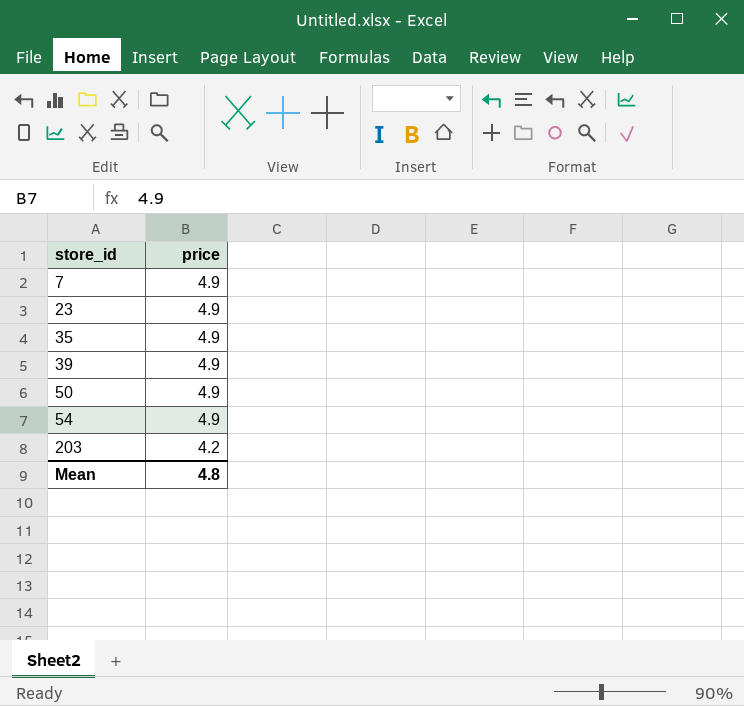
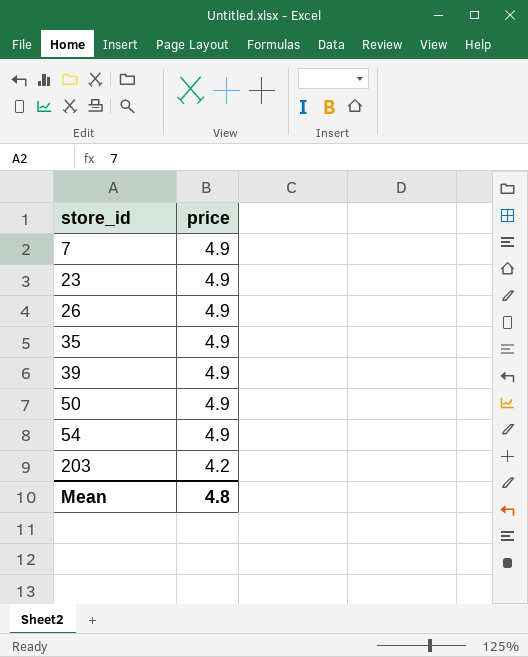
row 26: none -> 4.9

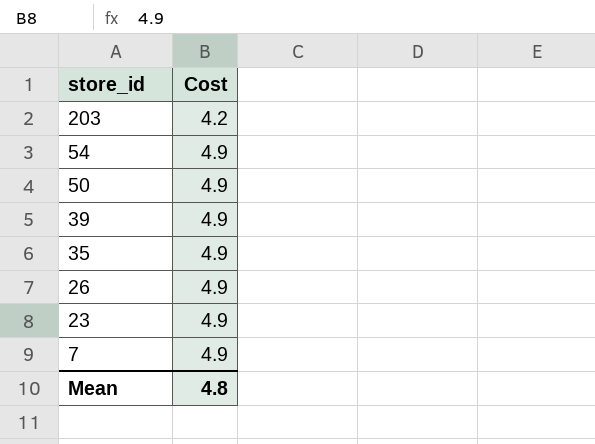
row order: store_id ascending -> store_id descending
column name: price -> Cost

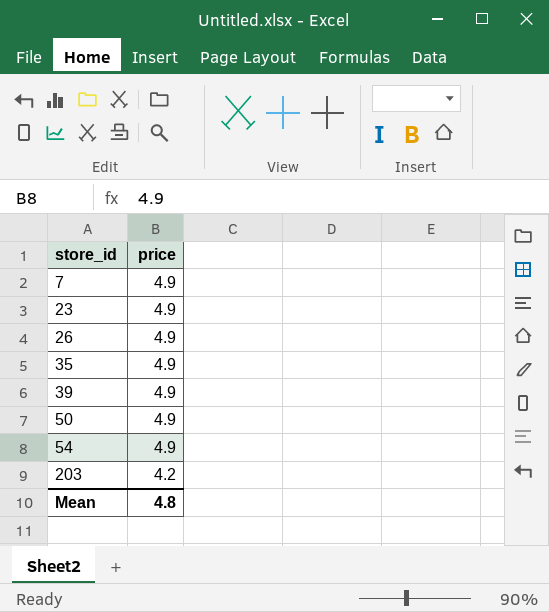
row order: store_id descending -> store_id ascending
column name: Cost -> price

